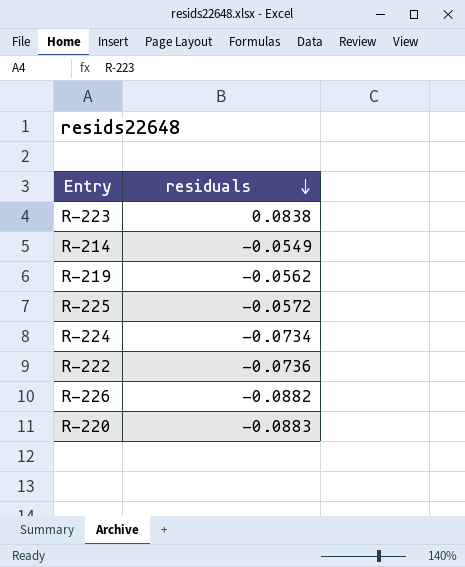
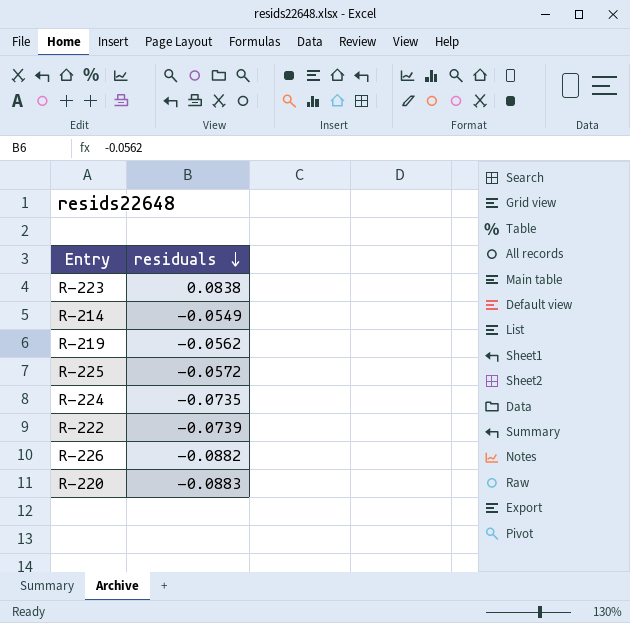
R-224 | residuals: -0.0734 -> -0.0735
R-222 | residuals: -0.0736 -> -0.0739

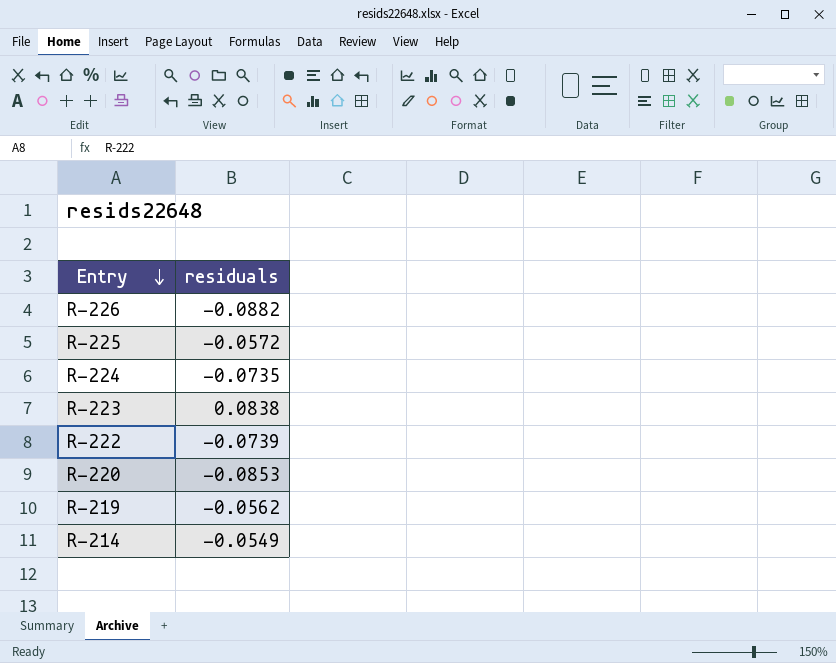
row order: residuals descending -> Entry descending
R-220 | residuals: -0.0883 -> -0.0853

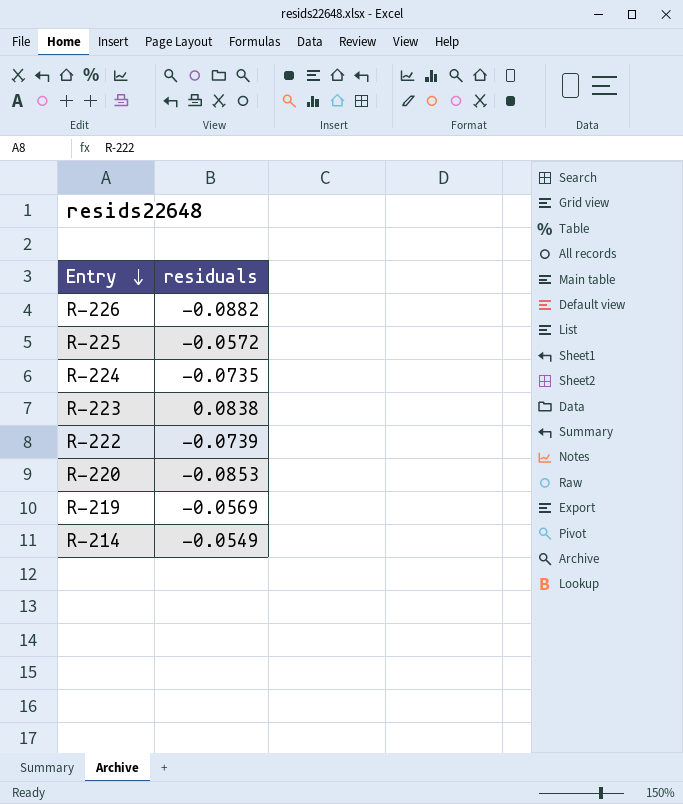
R-219 | residuals: -0.0562 -> -0.0569

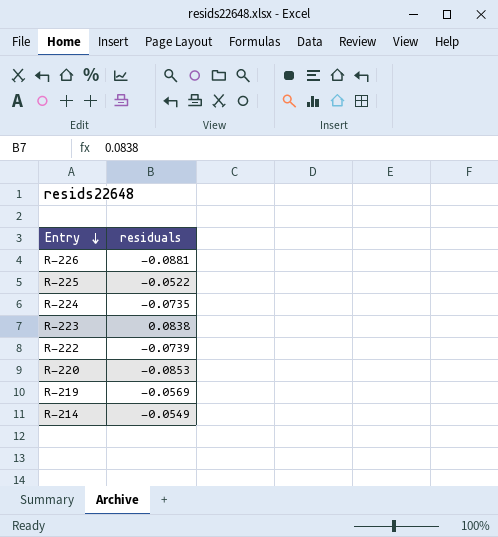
R-226 | residuals: -0.0882 -> -0.0881
R-225 | residuals: -0.0572 -> -0.0522

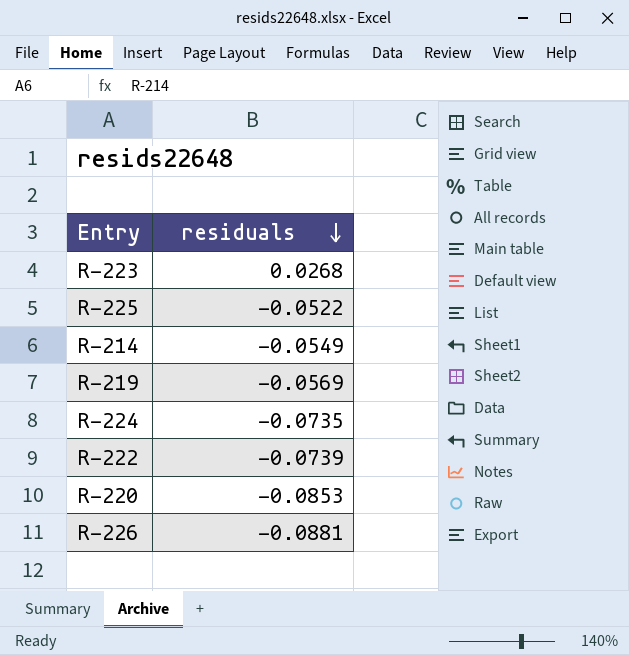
row order: Entry descending -> residuals descending
R-223 | residuals: 0.0838 -> 0.0268

